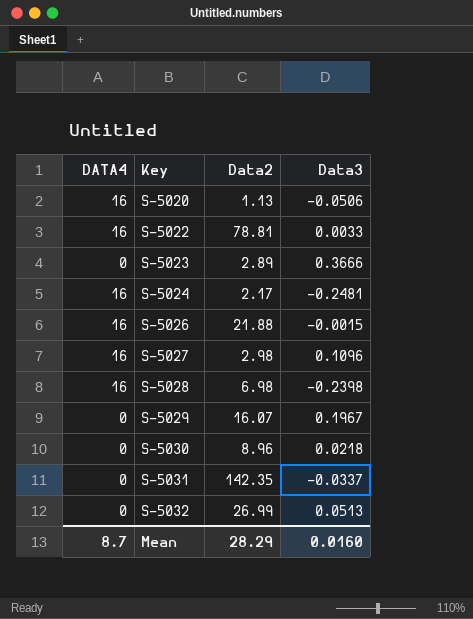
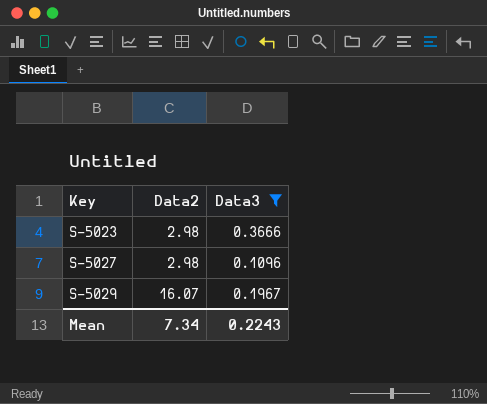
filter: none -> Data3 >= 0.1096
column DATA4 | position: 1 -> none
S-5023 | Data2: 2.89 -> 2.98
Mean | Data2: 28.29 -> 7.34
Mean | Data3: 0.0160 -> 0.2243

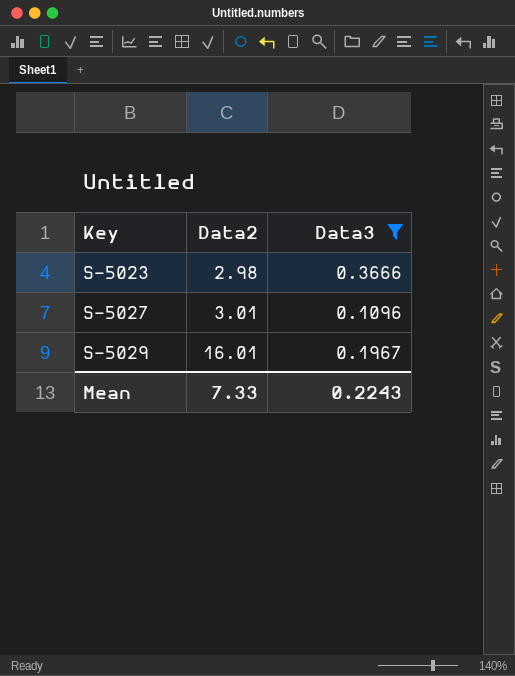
S-5027 | Data2: 2.98 -> 3.01
S-5029 | Data2: 16.07 -> 16.01
Mean | Data2: 7.34 -> 7.33

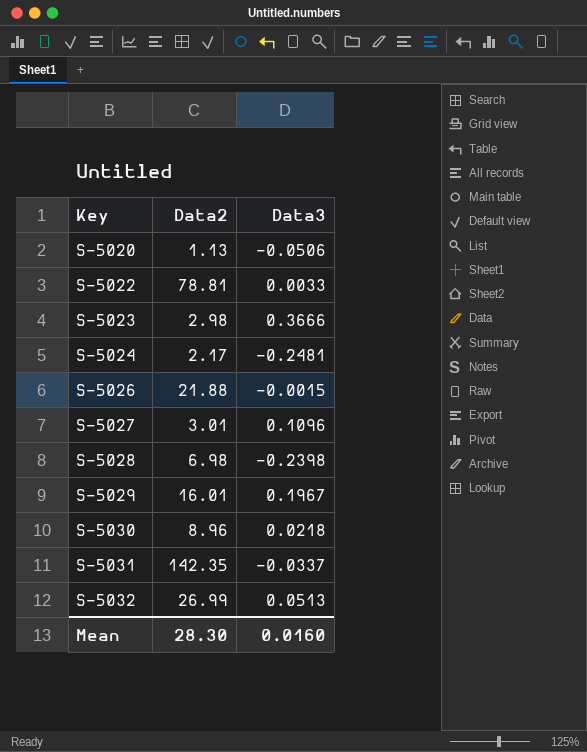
filter: Data3 >= 0.1096 -> none
Mean | Data2: 7.33 -> 28.30
Mean | Data3: 0.2243 -> 0.0160

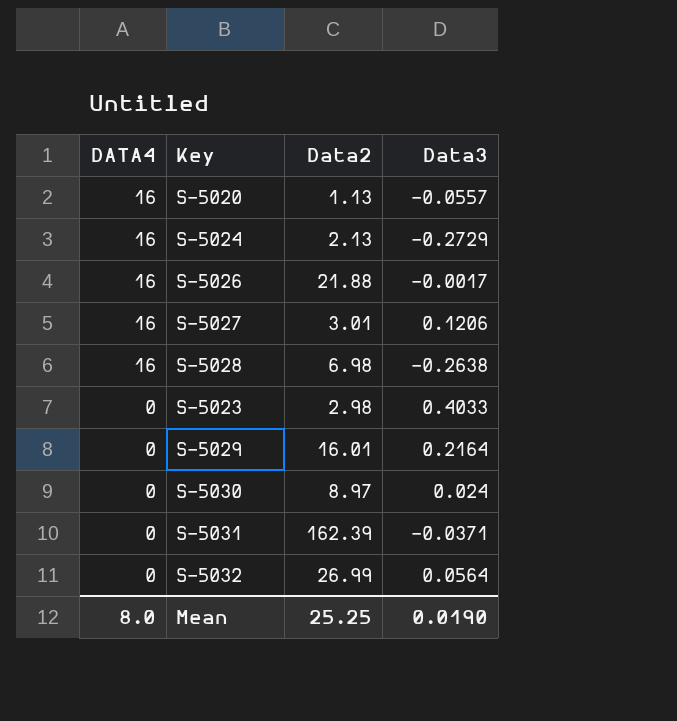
row order: Key ascending -> DATA4 descending
column DATA4 | position: none -> 1
row S-5022: 78.81 | 0.0033 -> none
S-5020 | Data3: -0.0506 -> -0.0557
S-5024 | Data2: 2.17 -> 2.13
S-5024 | Data3: -0.2481 -> -0.2729
S-5026 | Data3: -0.0015 -> -0.0017
S-5027 | Data3: 0.1096 -> 0.1206
S-5028 | Data3: -0.2398 -> -0.2638
S-5023 | Data3: 0.3666 -> 0.4033
S-5029 | Data3: 0.1967 -> 0.2164
S-5030 | Data2: 8.96 -> 8.97
S-5030 | Data3: 0.0218 -> 0.024
S-5031 | Data2: 142.35 -> 162.39
S-5031 | Data3: -0.0337 -> -0.0371
S-5032 | Data3: 0.0513 -> 0.0564
Mean | Data2: 28.30 -> 25.25
Mean | Data3: 0.0160 -> 0.0190

